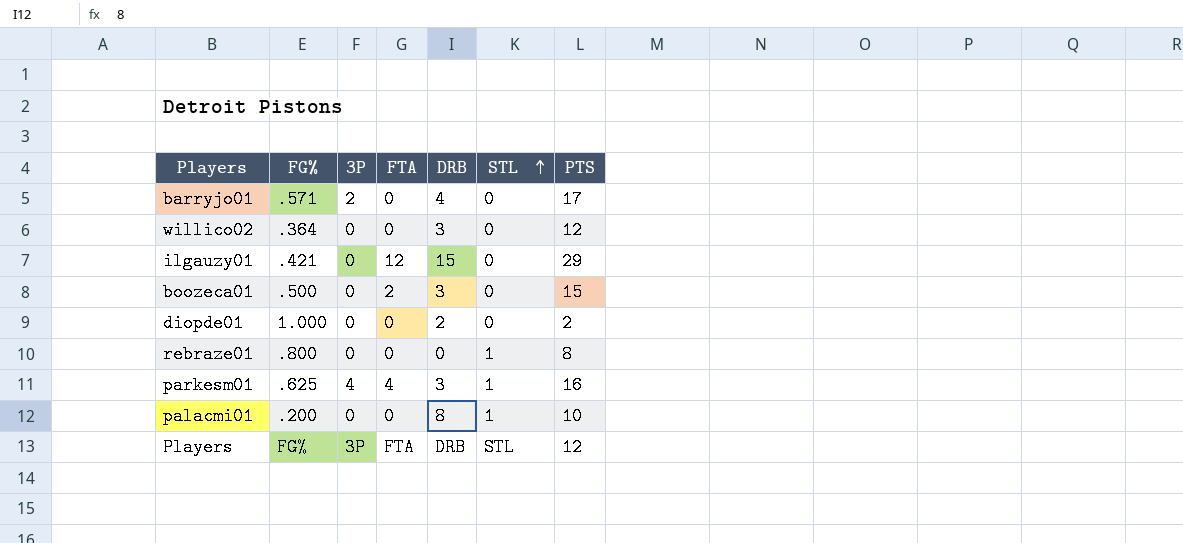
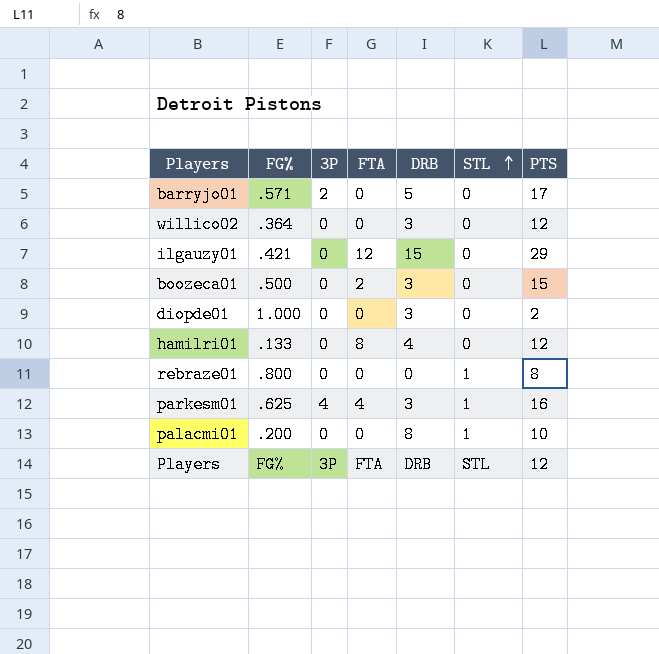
barryjo01 | DRB: 4 -> 5
diopde01 | DRB: 2 -> 3
row hamilri01: none -> .133 | 0 | 8 | 4 | 0 | 12

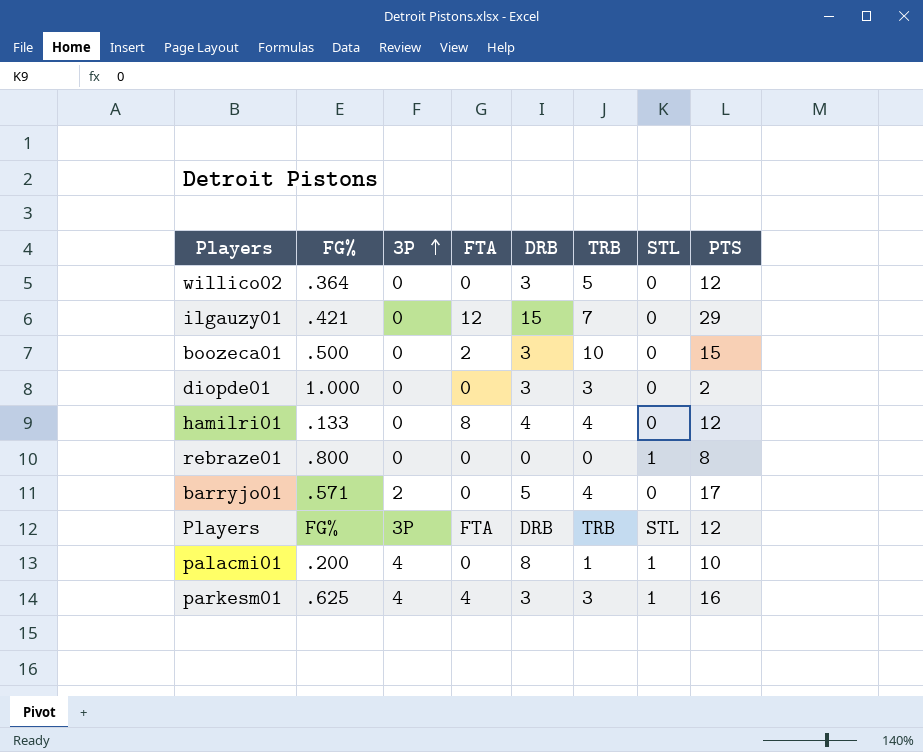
row order: STL ascending -> 3P ascending
column TRB | position: none -> 6
palacmi01 | 3P: 0 -> 4

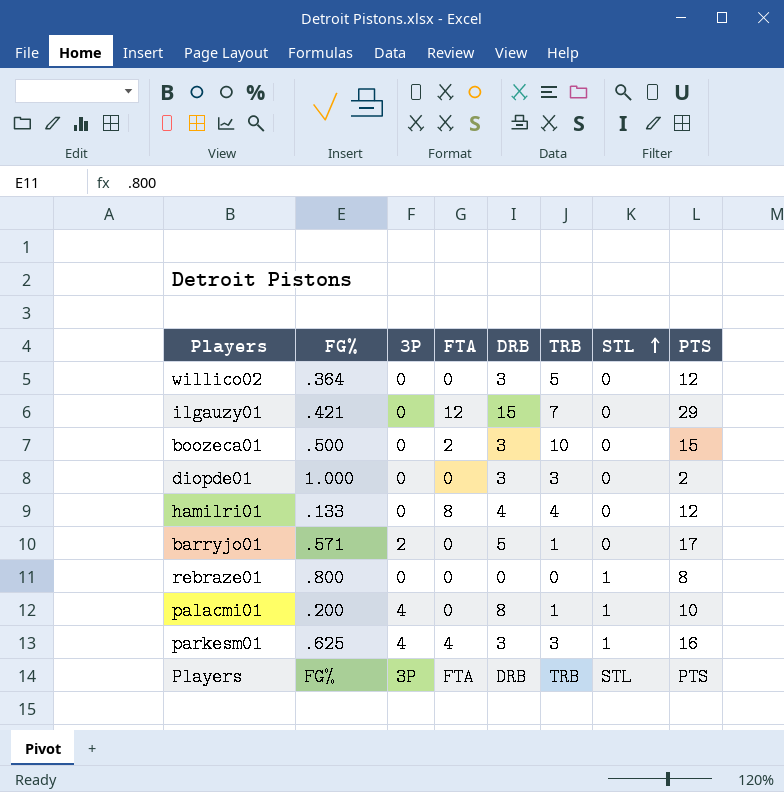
row order: 3P ascending -> STL ascending
barryjo01 | TRB: 4 -> 1
Players | PTS: 12 -> PTS

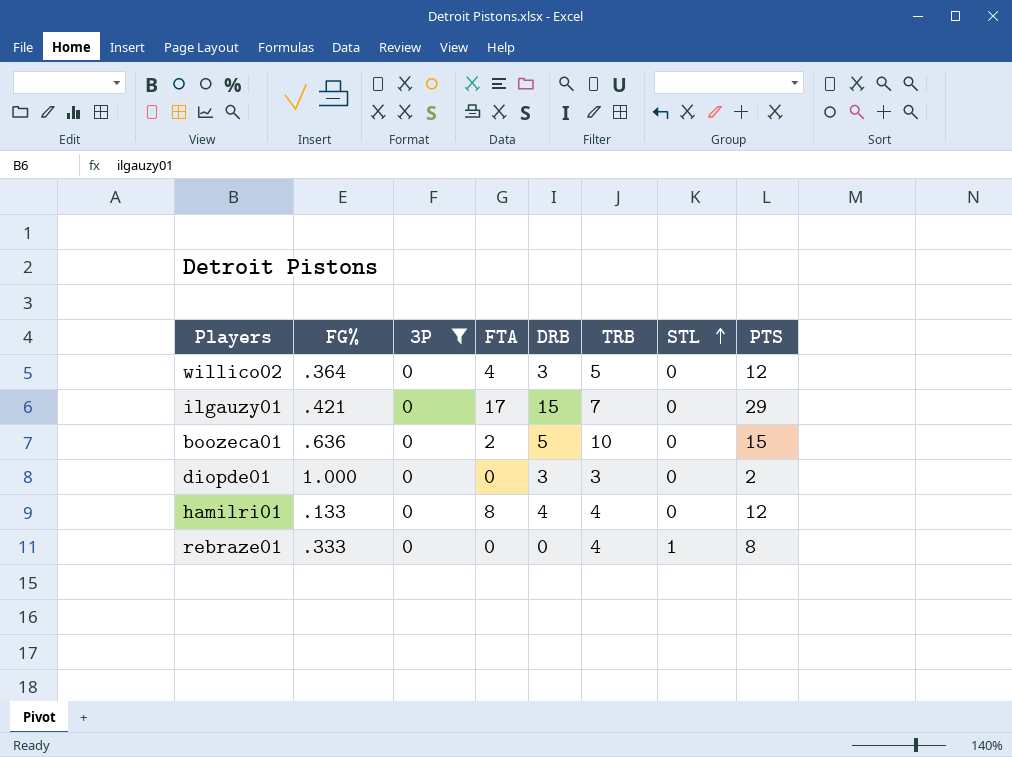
filter: none -> 3P = 0
willico02 | FTA: 0 -> 4
ilgauzy01 | FTA: 12 -> 17
boozeca01 | FG%: .500 -> .636
boozeca01 | DRB: 3 -> 5
rebraze01 | FG%: .800 -> .333
rebraze01 | TRB: 0 -> 4

